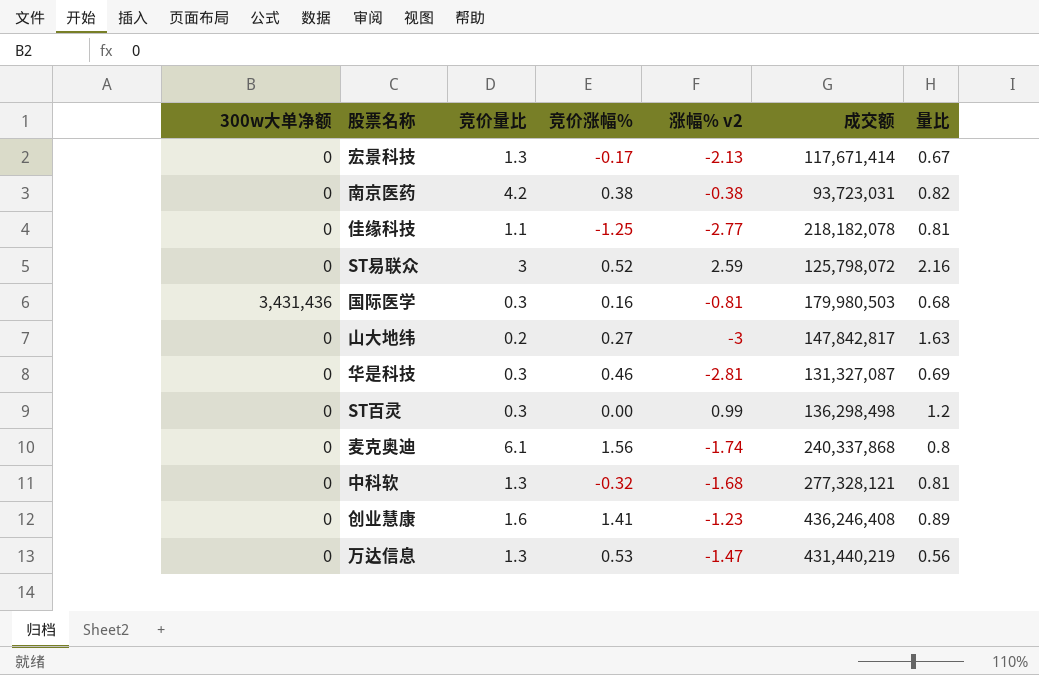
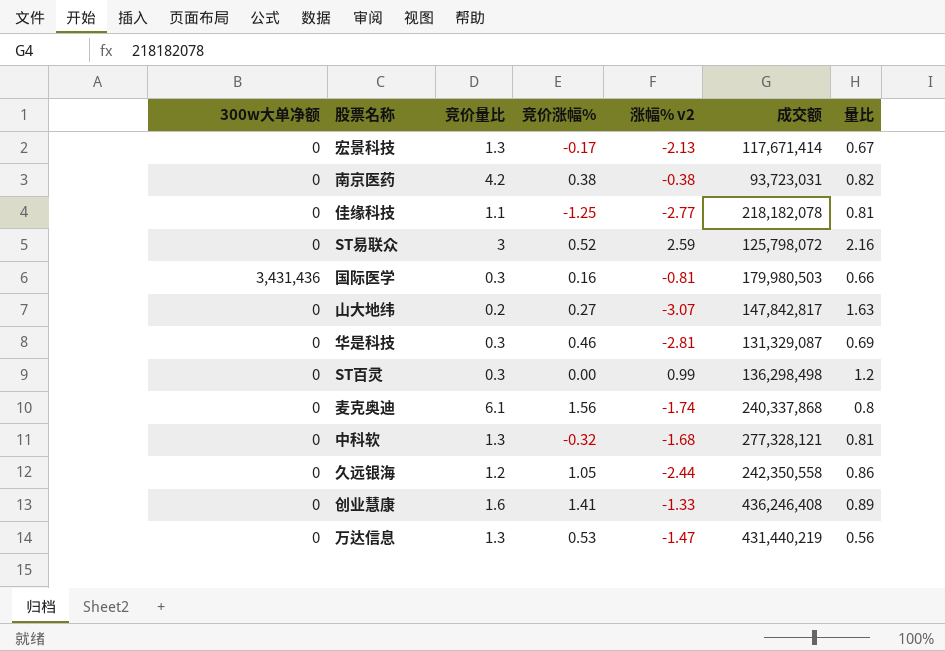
国际医学 | 量比: 0.68 -> 0.66
山大地纬 | 涨幅% v2: -3 -> -3.07
华是科技 | 成交额: 131,327,087 -> 131,329,087
row 久远银海: none -> 0 | 1.2 | 1.05 | -2.44 | 242,350,558 | 0.86
创业慧康 | 涨幅% v2: -1.23 -> -1.33

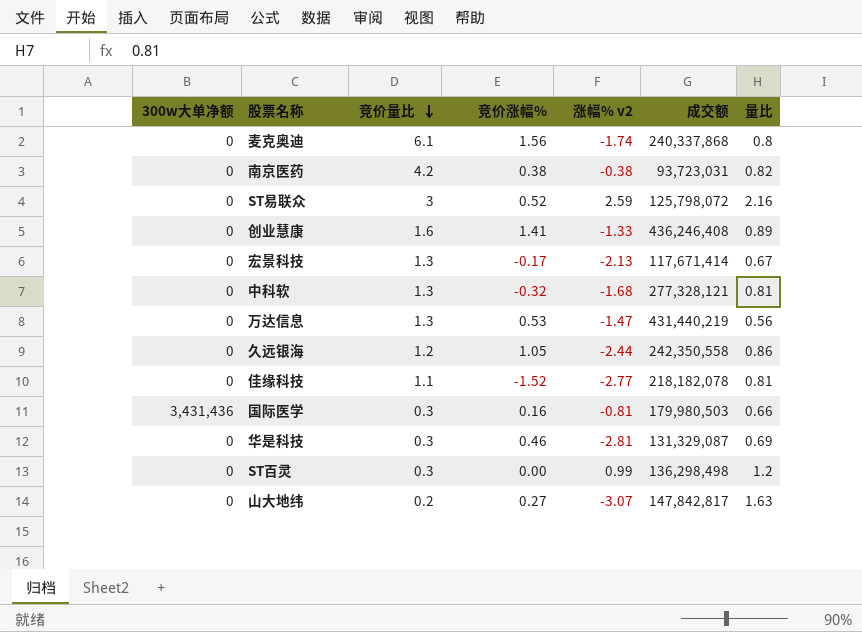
row order: none -> 竞价量比 descending
佳缘科技 | 竞价涨幅%: -1.25 -> -1.52

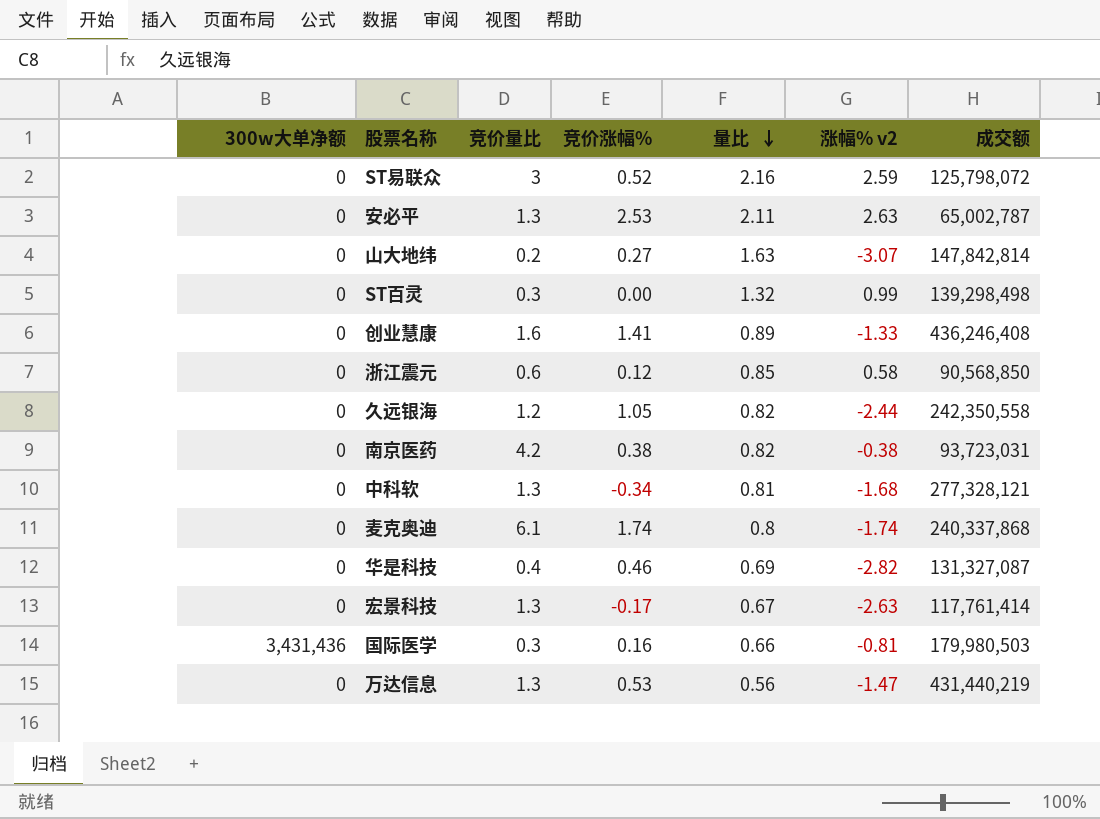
row order: 竞价量比 descending -> 量比 descending
column 量比 | position: 7 -> 5
row 佳缘科技: 0 | 1.1 | -1.52 | -2.77 | 218,182,078 | 0.81 -> none
row 安必平: none -> 0 | 1.3 | 2.53 | 2.11 | 2.63 | 65,002,787
山大地纬 | 成交额: 147,842,817 -> 147,842,814
ST百灵 | 量比: 1.2 -> 1.32
ST百灵 | 成交额: 136,298,498 -> 139,298,498
row 浙江震元: none -> 0 | 0.6 | 0.12 | 0.85 | 0.58 | 90,568,850
久远银海 | 量比: 0.86 -> 0.82
中科软 | 竞价涨幅%: -0.32 -> -0.34
麦克奥迪 | 竞价涨幅%: 1.56 -> 1.74
华是科技 | 竞价量比: 0.3 -> 0.4
华是科技 | 涨幅% v2: -2.81 -> -2.82
华是科技 | 成交额: 131,329,087 -> 131,327,087
宏景科技 | 涨幅% v2: -2.13 -> -2.63
宏景科技 | 成交额: 117,671,414 -> 117,761,414

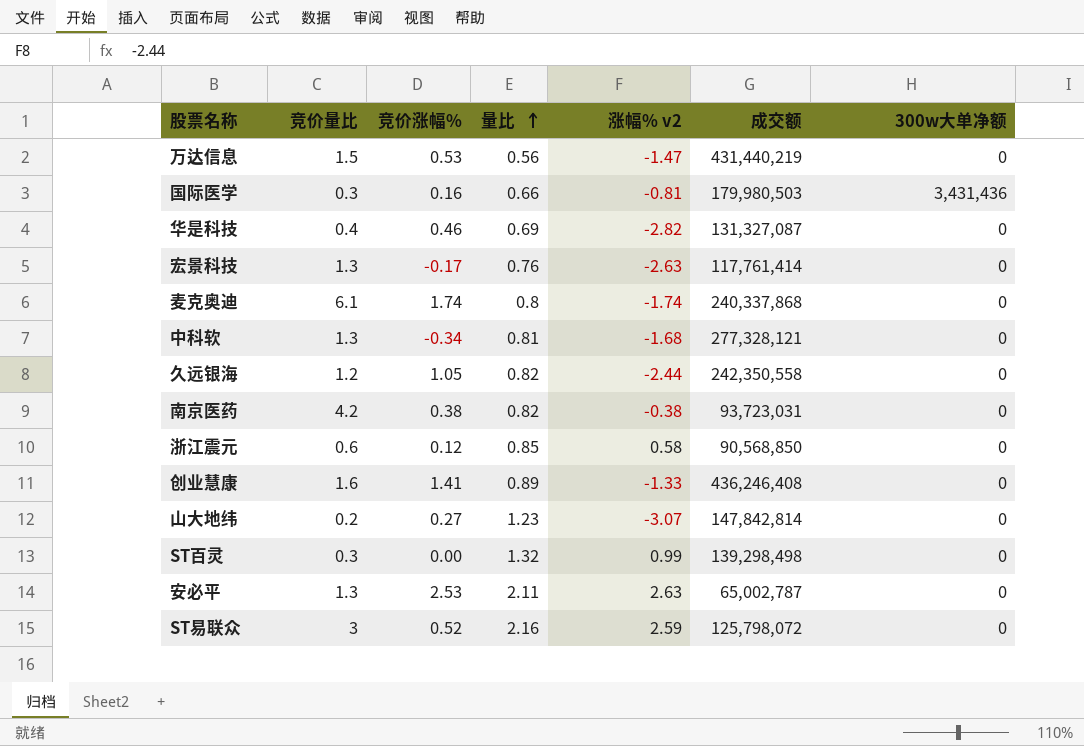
row order: 量比 descending -> 量比 ascending
column 300w大单净额 | position: 1 -> 7
万达信息 | 竞价量比: 1.3 -> 1.5
宏景科技 | 量比: 0.67 -> 0.76
山大地纬 | 量比: 1.63 -> 1.23

